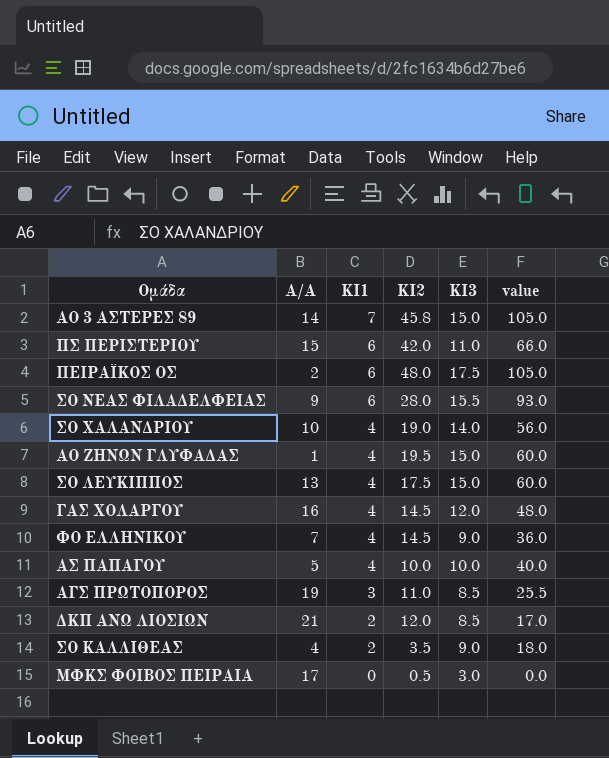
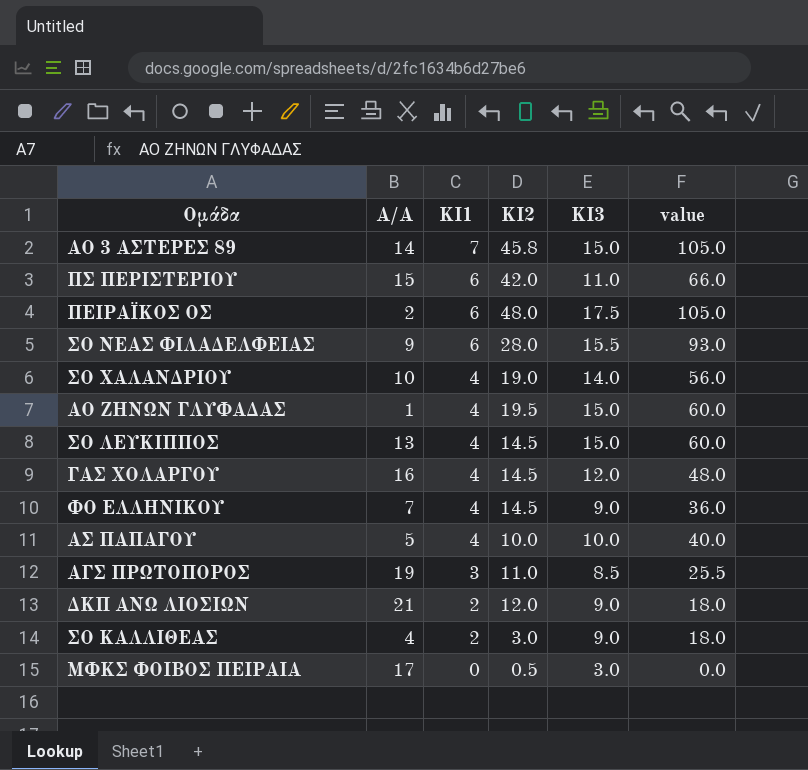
ΣΟ ΛΕΥΚΙΠΠΟΣ | ΚΙ2: 17.5 -> 14.5
ΔΚΠ ΑΝΩ ΛΙΟΣΙΩΝ | ΚΙ3: 8.5 -> 9.0
ΔΚΠ ΑΝΩ ΛΙΟΣΙΩΝ | value: 17.0 -> 18.0
ΣΟ ΚΑΛΛΙΘΕΑΣ | ΚΙ2: 3.5 -> 3.0

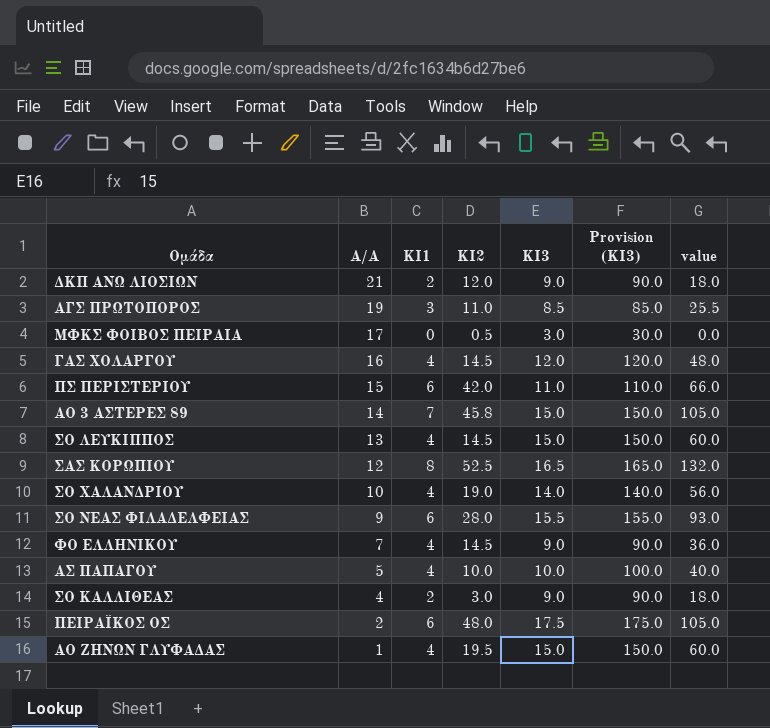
row order: ΚΙ1 descending -> Α/Α descending
column Provision (ΚΙ3) | formula: none -> [ΚΙ3] * 10
row ΣΑΣ ΚΟΡΩΠΙΟΥ: none -> 12 | 8 | 52.5 | 16.5 | 165.0 | 132.0

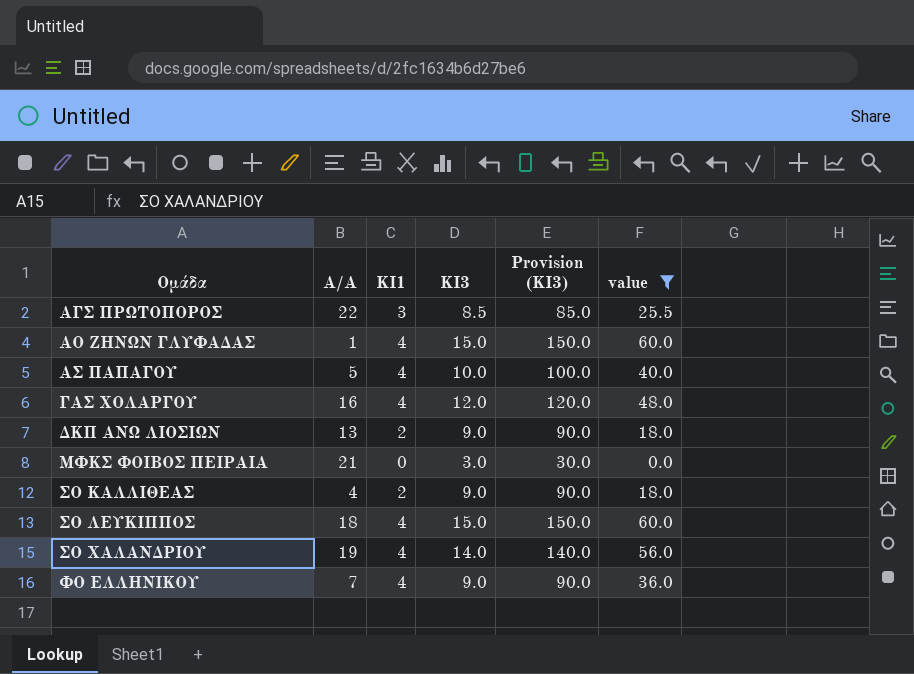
filter: none -> value <= 60.0
row order: Α/Α descending -> Ομάδα ascending
column ΚΙ2 | position: 4 -> none
ΑΓΣ ΠΡΩΤΟΠΟΡΟΣ | Α/Α: 19 -> 22
ΔΚΠ ΑΝΩ ΛΙΟΣΙΩΝ | Α/Α: 21 -> 13
ΜΦΚΣ ΦΟΙΒΟΣ ΠΕΙΡΑΙΑ | Α/Α: 17 -> 21
ΣΟ ΛΕΥΚΙΠΠΟΣ | Α/Α: 13 -> 18
ΣΟ ΧΑΛΑΝΔΡΙΟΥ | Α/Α: 10 -> 19

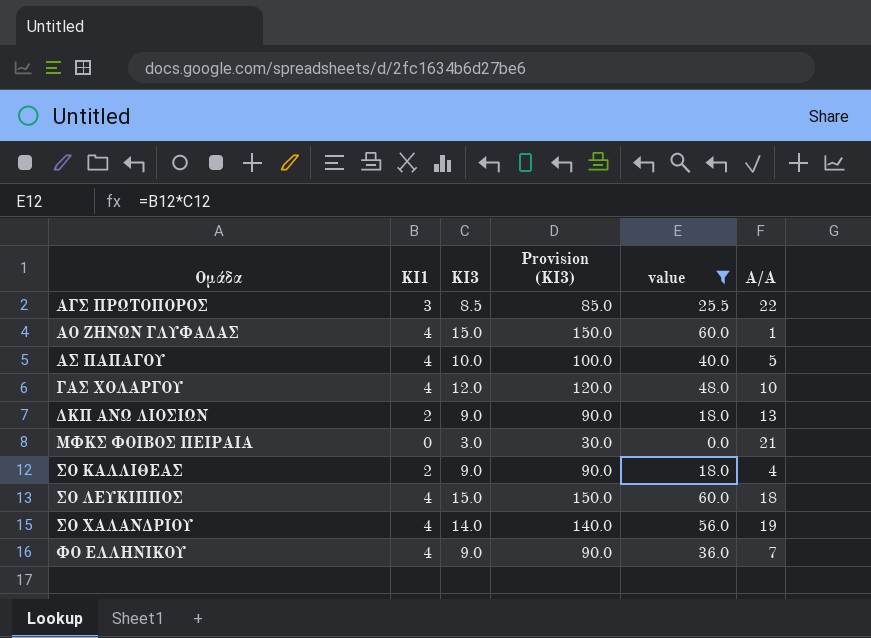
column Α/Α | position: 2 -> 6
ΓΑΣ ΧΟΛΑΡΓΟΥ | Α/Α: 16 -> 10

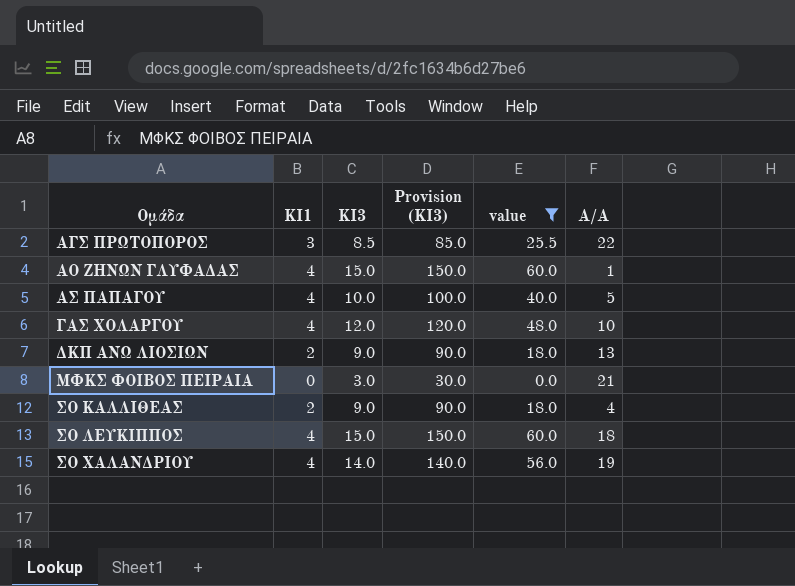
row ΦΟ ΕΛΛΗΝΙΚΟΥ: 4 | 9.0 | 90.0 | 36.0 | 7 -> none

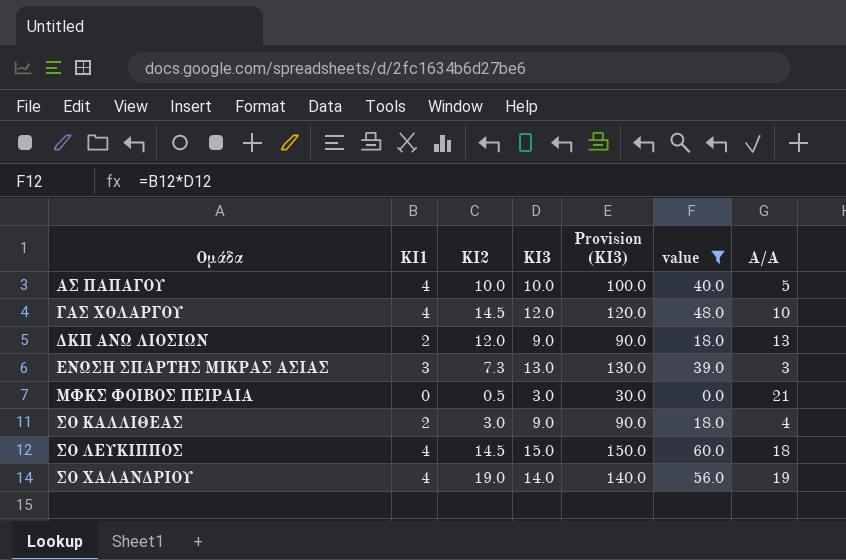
column ΚΙ2 | position: none -> 3
row ΑΓΣ ΠΡΩΤΟΠΟΡΟΣ: 3 | 8.5 | 85.0 | 25.5 | 22 -> none
row ΑΟ ΖΗΝΩΝ ΓΛΥΦΑΔΑΣ: 4 | 15.0 | 150.0 | 60.0 | 1 -> none
row ΕΝΩΣΗ ΣΠΑΡΤΗΣ ΜΙΚΡΑΣ ΑΣΙΑΣ: none -> 3 | 7.3 | 13.0 | 130.0 | 39.0 | 3

